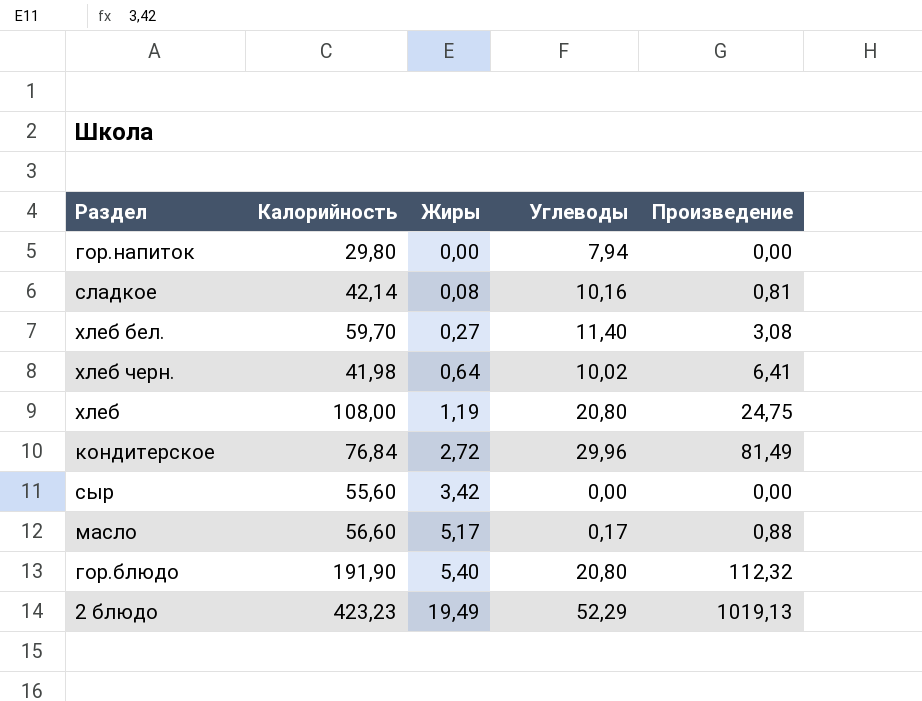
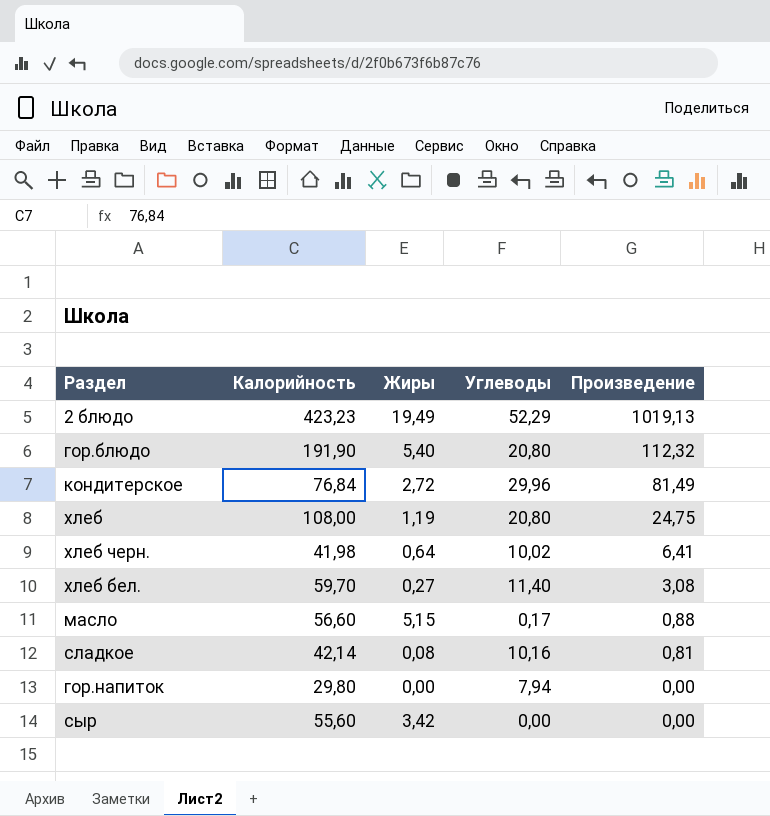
row order: Жиры ascending -> Произведение descending
масло | Жиры: 5,17 -> 5,15

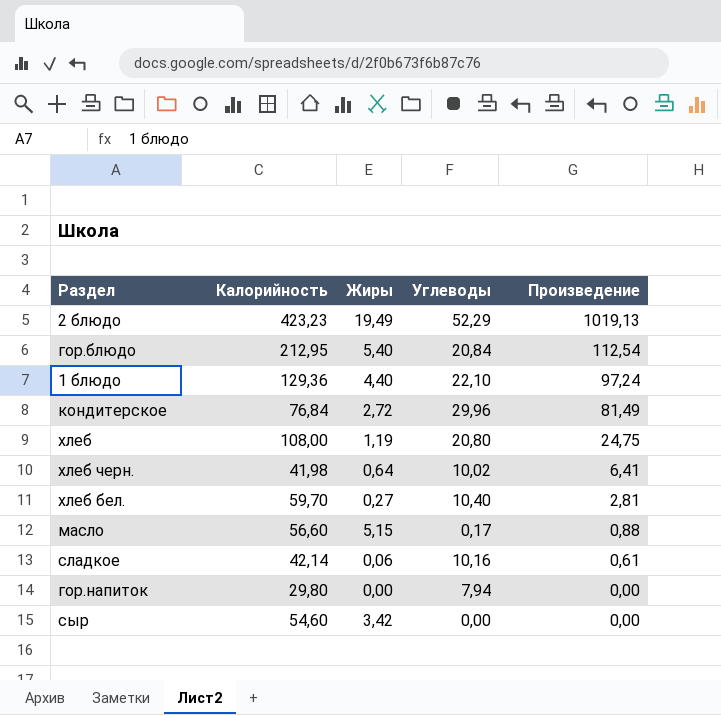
гор.блюдо | Калорийность: 191,90 -> 212,95
гор.блюдо | Углеводы: 20,80 -> 20,84
гор.блюдо | Произведение: 112,32 -> 112,54
row 1 блюдо: none -> 129,36 | 4,40 | 22,10 | 97,24
хлеб бел. | Углеводы: 11,40 -> 10,40
хлеб бел. | Произведение: 3,08 -> 2,81
сладкое | Жиры: 0,08 -> 0,06
сладкое | Произведение: 0,81 -> 0,61
сыр | Калорийность: 55,60 -> 54,60

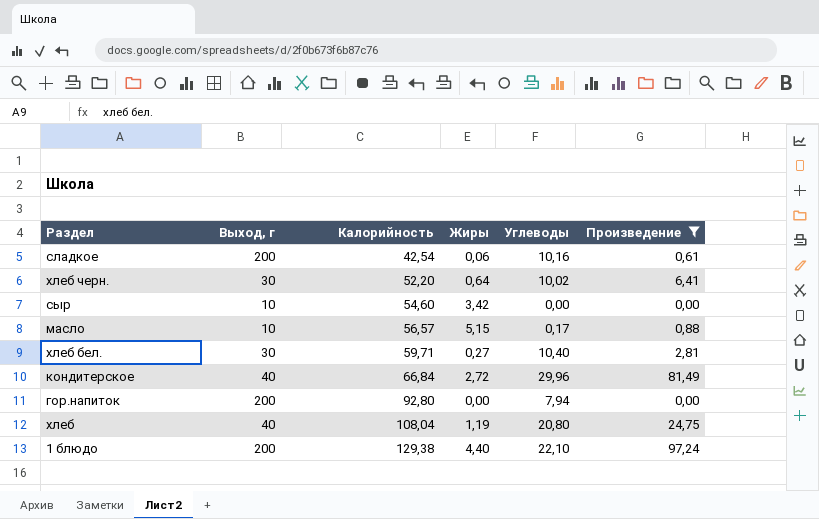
filter: none -> Произведение <= 97,24
row order: Произведение descending -> Калорийность ascending
column Выход, г | position: none -> 2
сладкое | Калорийность: 42,14 -> 42,54
хлеб черн. | Калорийность: 41,98 -> 52,20
масло | Калорийность: 56,60 -> 56,57
хлеб бел. | Калорийность: 59,70 -> 59,71
кондитерское | Калорийность: 76,84 -> 66,84
гор.напиток | Калорийность: 29,80 -> 92,80
хлеб | Калорийность: 108,00 -> 108,04
1 блюдо | Калорийность: 129,36 -> 129,38

